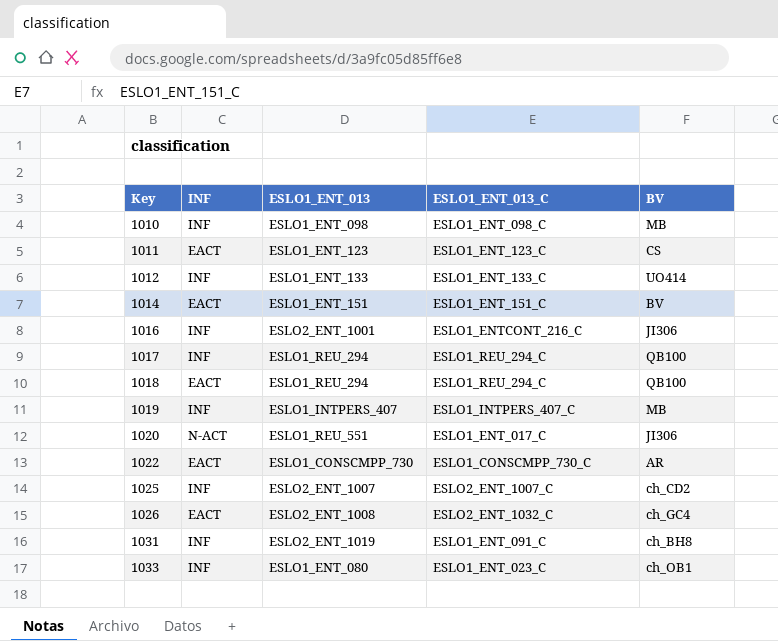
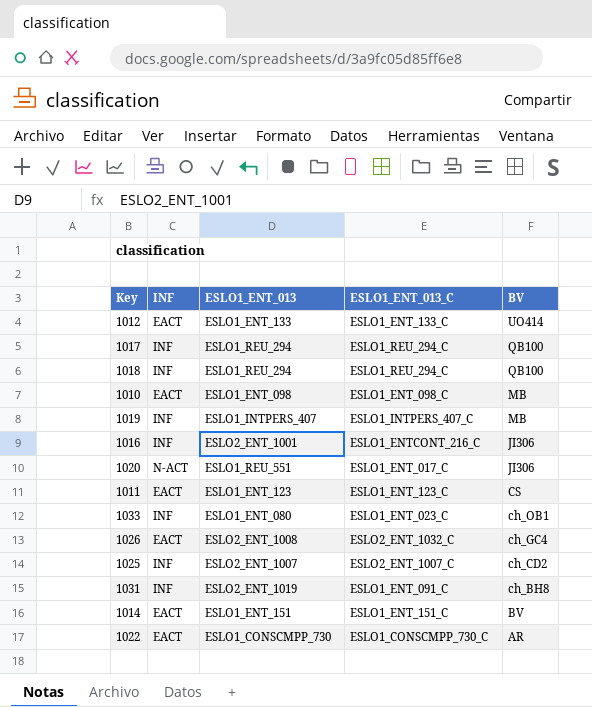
row order: Key ascending -> BV descending
1012 | INF: INF -> EACT
1018 | INF: EACT -> INF
1010 | INF: INF -> EACT

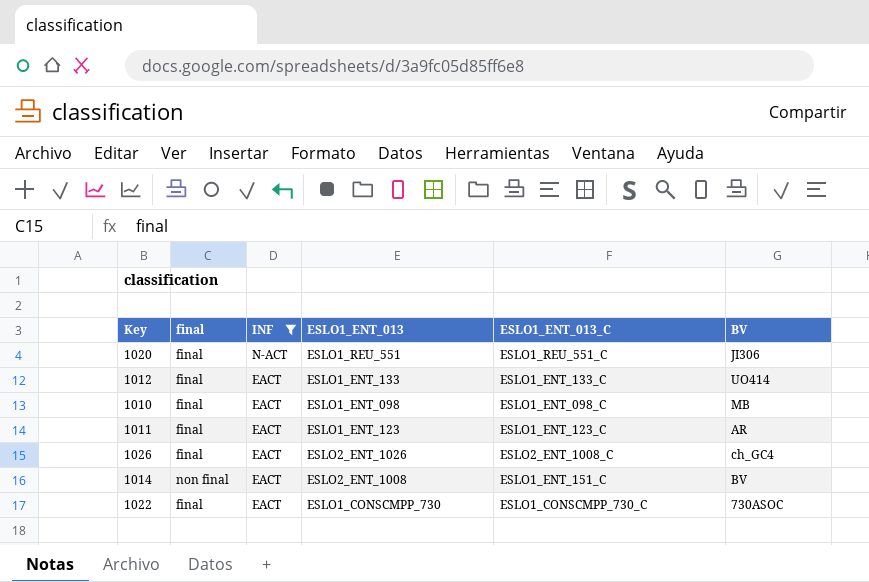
filter: none -> INF != INF
row order: BV descending -> INF descending
column final | position: none -> 2
1020 | ESLO1_ENT_013_C: ESLO1_ENT_017_C -> ESLO1_REU_551_C
1011 | BV: CS -> AR
1026 | ESLO1_ENT_013: ESLO2_ENT_1008 -> ESLO2_ENT_1026
1026 | ESLO1_ENT_013_C: ESLO2_ENT_1032_C -> ESLO2_ENT_1008_C
1014 | ESLO1_ENT_013: ESLO1_ENT_151 -> ESLO2_ENT_1008
1022 | BV: AR -> 730ASOC

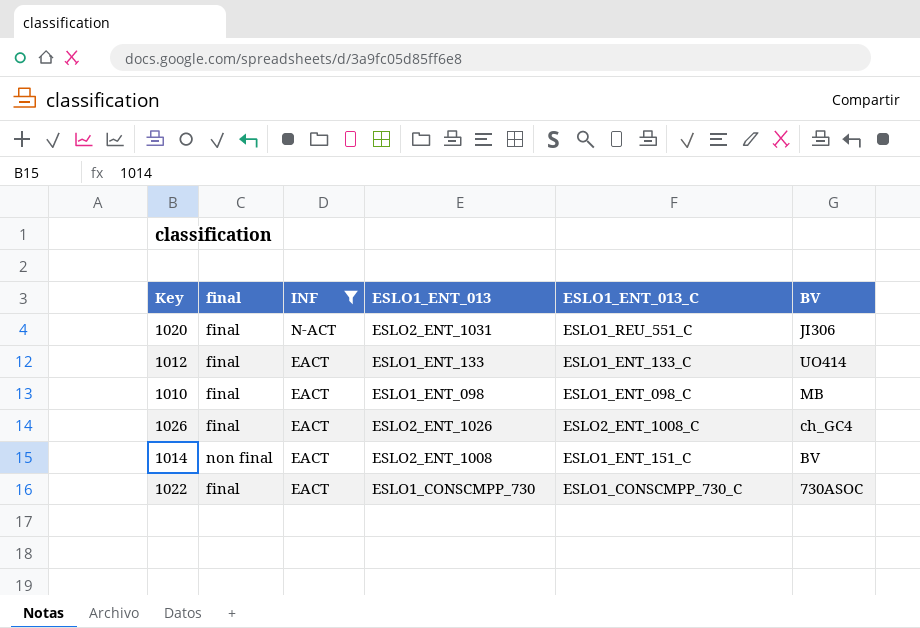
row 1011: final | EACT | ESLO1_ENT_123 | ESLO1_ENT_123_C | AR -> none
1020 | ESLO1_ENT_013: ESLO1_REU_551 -> ESLO2_ENT_1031

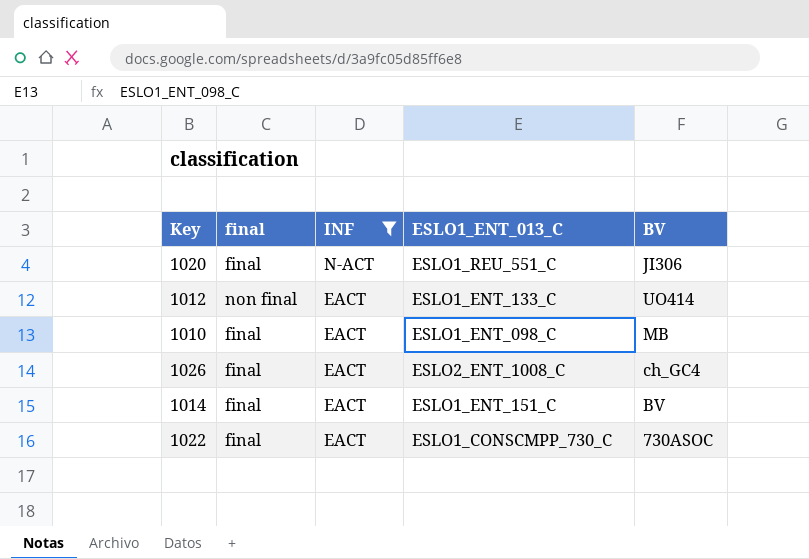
column ESLO1_ENT_013 | position: 4 -> none
1012 | final: final -> non final
1014 | final: non final -> final

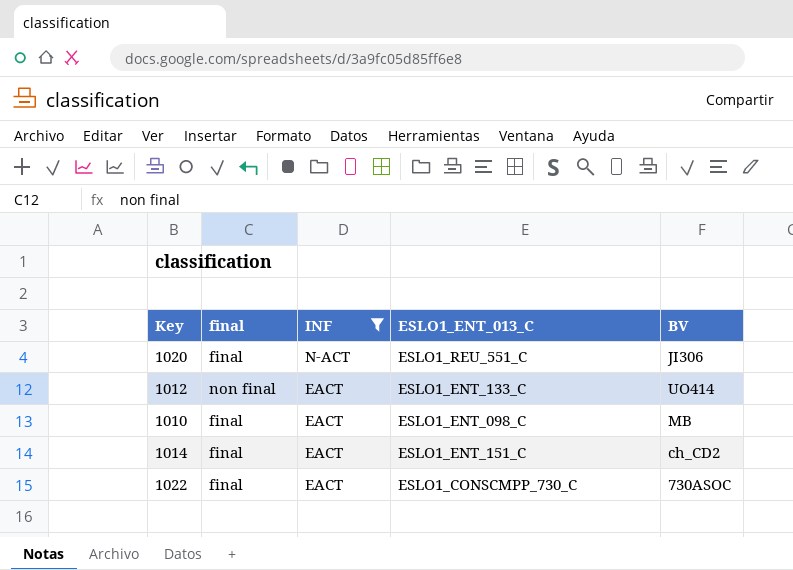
row 1026: final | EACT | ESLO2_ENT_1008_C | ch_GC4 -> none
1014 | BV: BV -> ch_CD2

